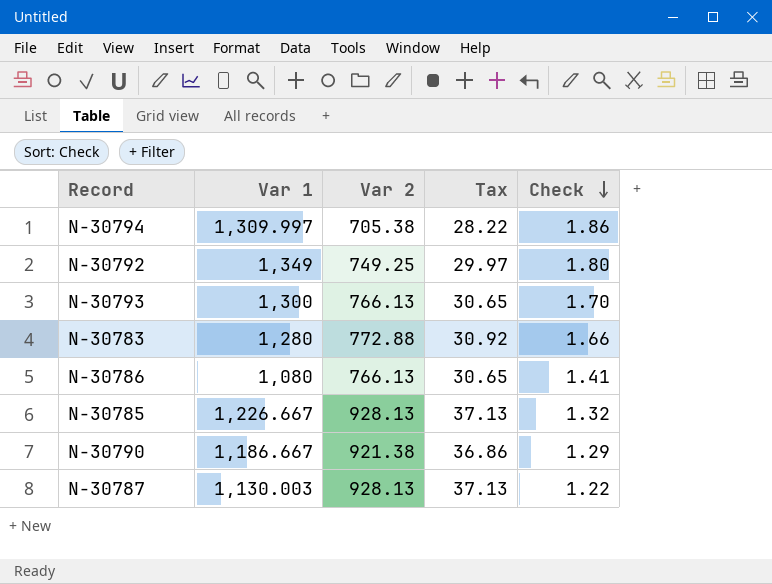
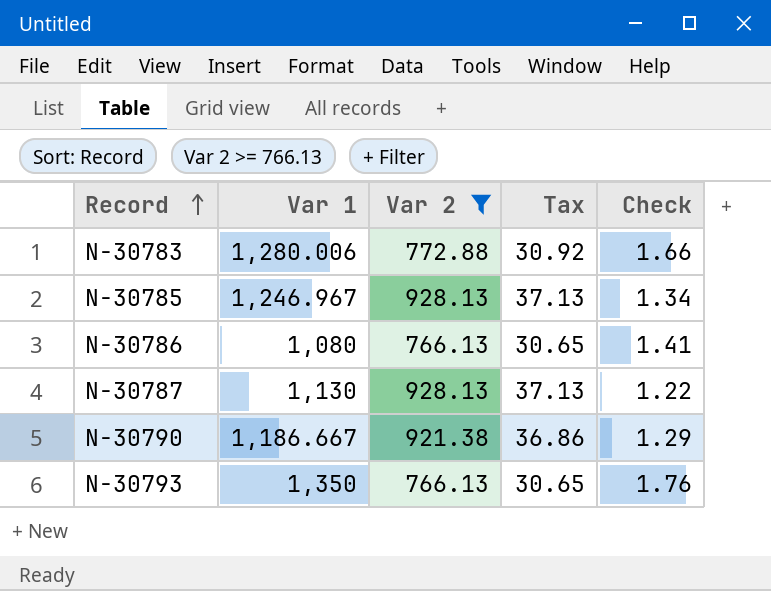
filter: none -> Var 2 >= 766.13
row order: Check descending -> Record ascending
N-30783 | Var 1: 1,280 -> 1,280.006
N-30785 | Var 1: 1,226.667 -> 1,246.967
N-30785 | Check: 1.32 -> 1.34
N-30787 | Var 1: 1,130.003 -> 1,130
N-30793 | Var 1: 1,300 -> 1,350
N-30793 | Check: 1.70 -> 1.76

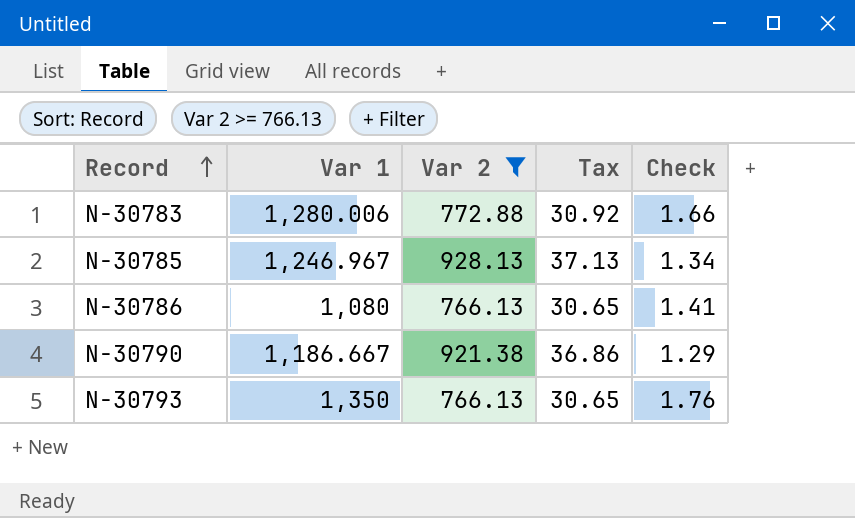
row N-30787: 1,130 | 928.13 | 37.13 | 1.22 -> none

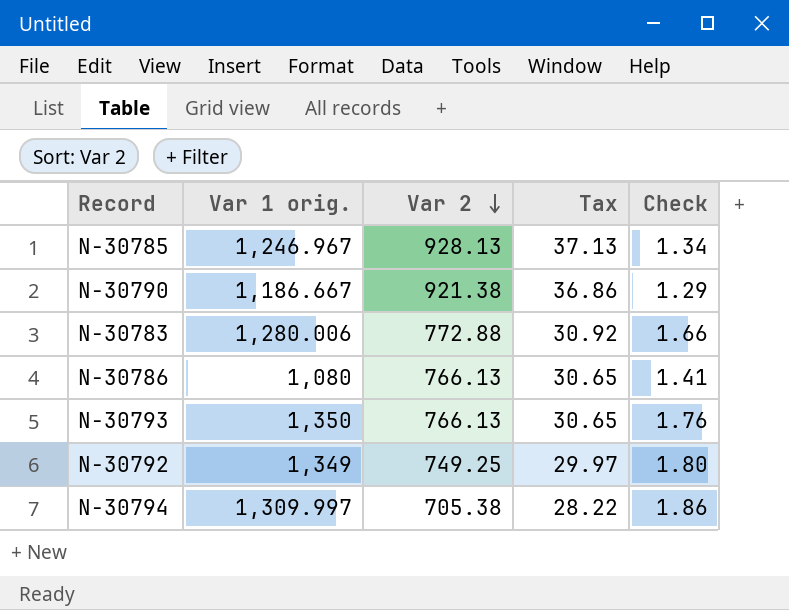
filter: Var 2 >= 766.13 -> none
row order: Record ascending -> Var 2 descending
column name: Var 1 -> Var 1 orig.

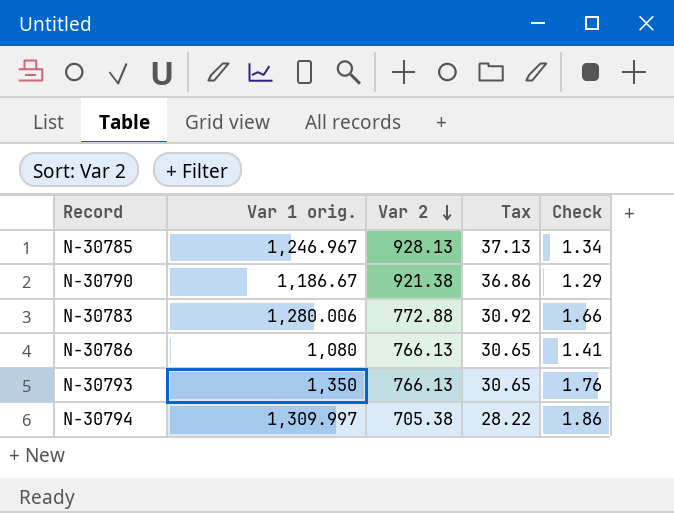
row N-30792: 1,349 | 749.25 | 29.97 | 1.80 -> none
N-30790 | Var 1 orig.: 1,186.667 -> 1,186.67

